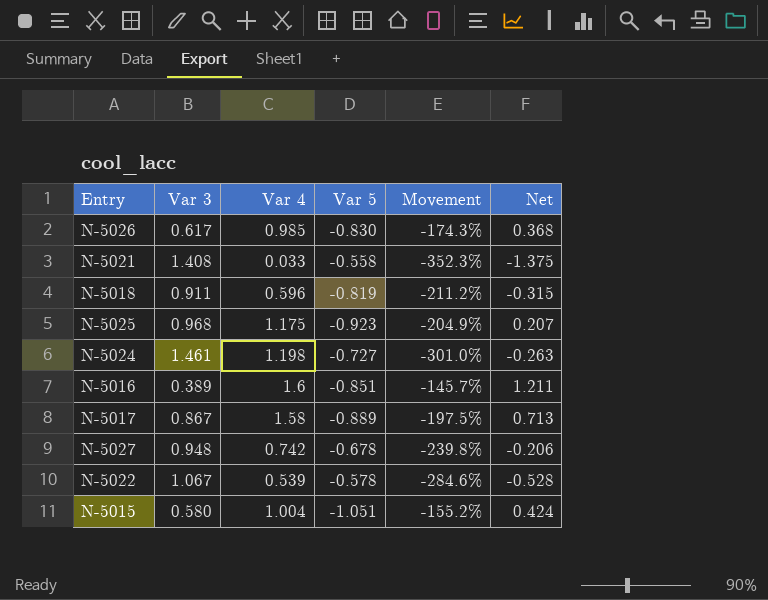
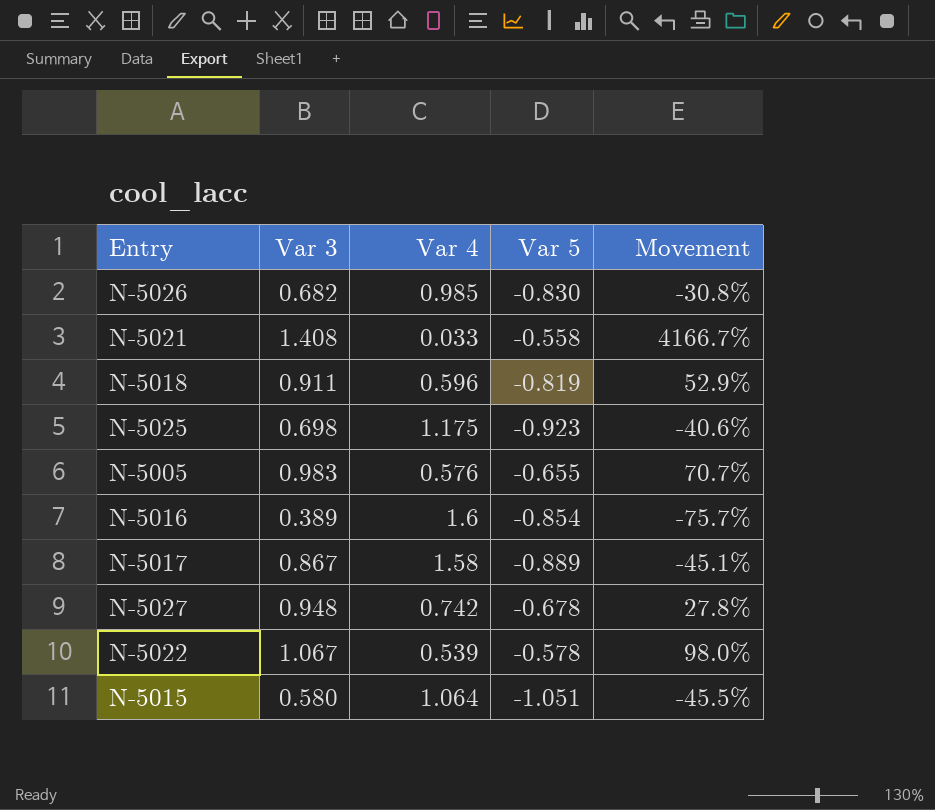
column Net | formula: [Var 4] - [Var 3] -> none
column Movement | formula: ([Var 3] - [Var 5]) / [Var 5] -> ([Var 3] - [Var 4]) / [Var 4]
row N-5024: 1.461 | 1.198 | -0.727 | -301.0% | -0.263 -> none
N-5026 | Var 3: 0.617 -> 0.682
N-5025 | Var 3: 0.968 -> 0.698
row N-5005: none -> 0.983 | 0.576 | -0.655 | 70.7%
N-5016 | Var 5: -0.851 -> -0.854
N-5015 | Var 4: 1.004 -> 1.064

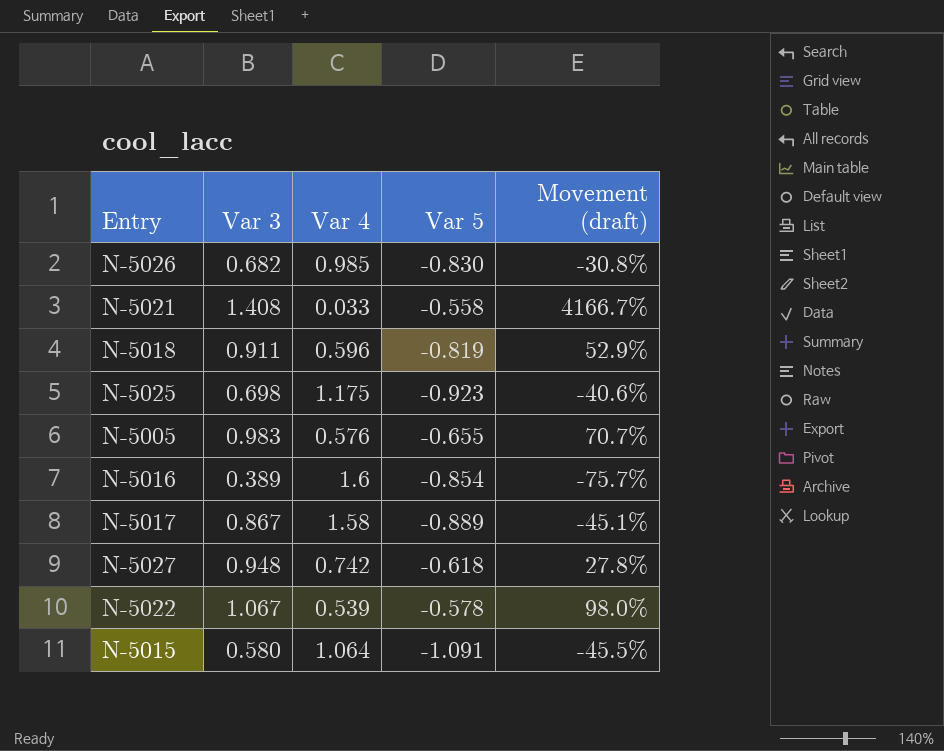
column name: Movement -> Movement (draft)
N-5027 | Var 5: -0.678 -> -0.618
N-5015 | Var 5: -1.051 -> -1.091

